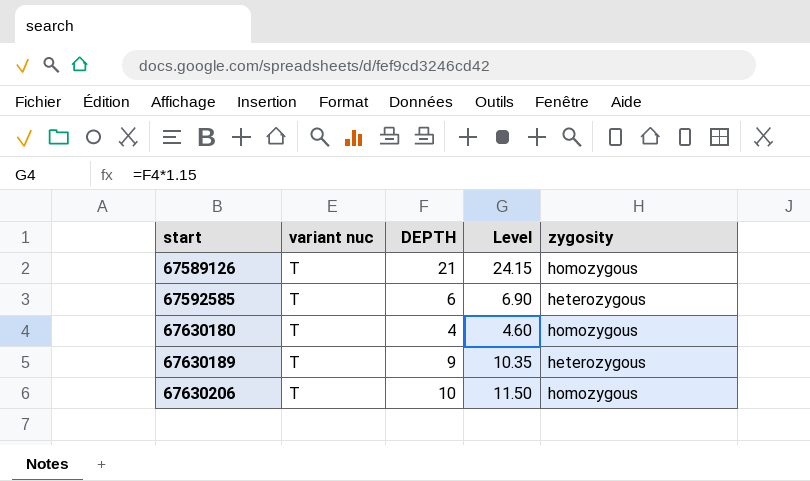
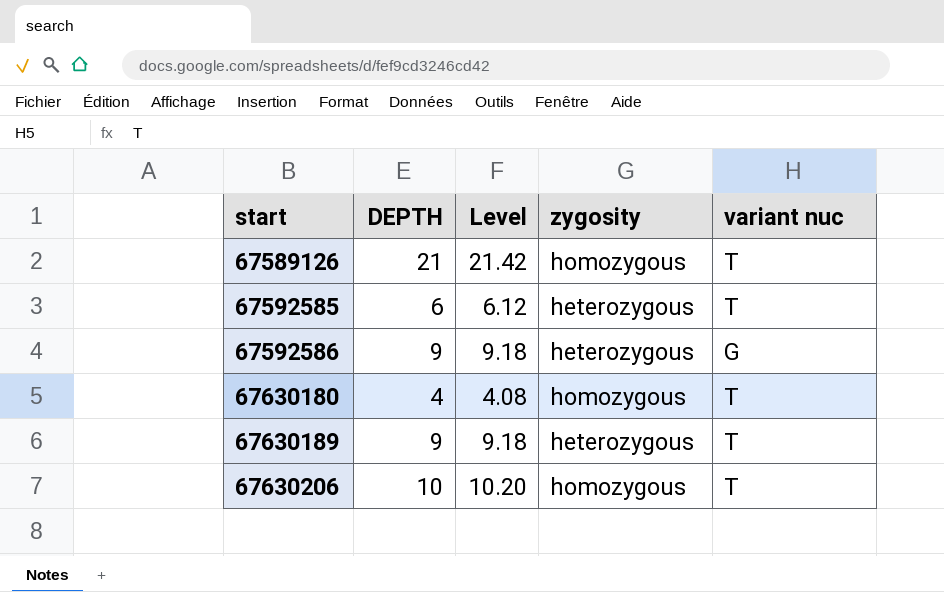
column Level | formula: [DEPTH] * 1.15 -> [DEPTH] * 1.02
column variant nuc | position: 2 -> 5
row 67592586: none -> 9 | 9.18 | heterozygous | G

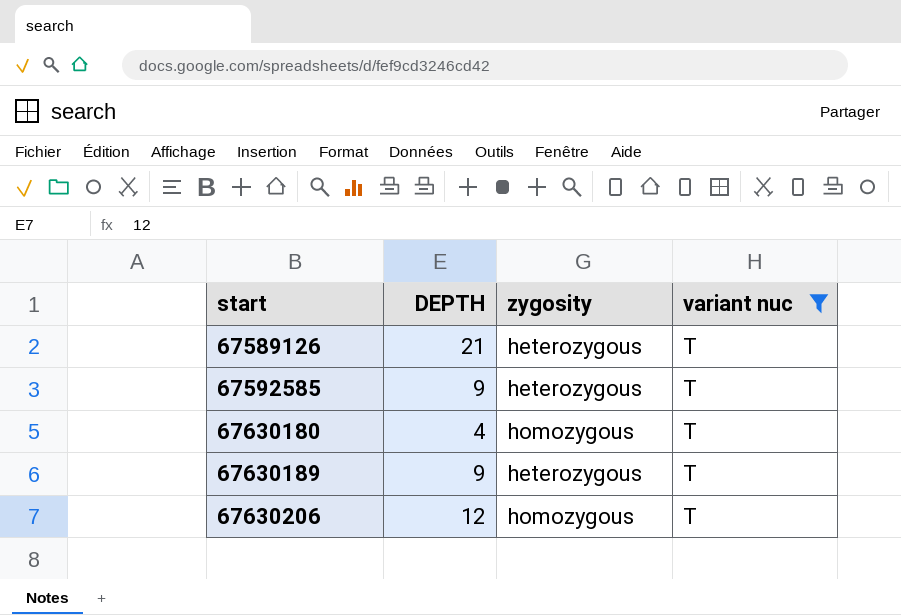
filter: none -> variant nuc = T
column Level | formula: [DEPTH] * 1.02 -> none
67589126 | zygosity: homozygous -> heterozygous
67592585 | DEPTH: 6 -> 9
67630206 | DEPTH: 10 -> 12

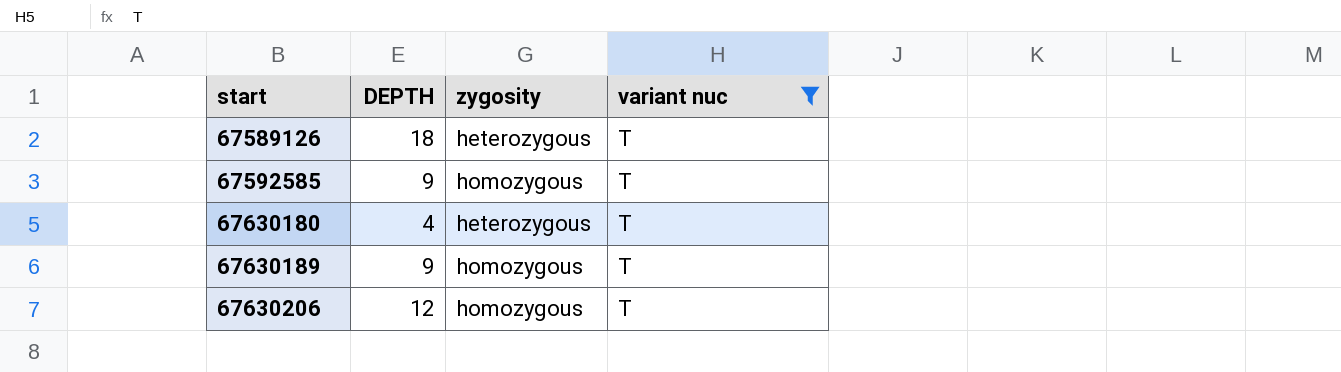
67589126 | DEPTH: 21 -> 18
67592585 | zygosity: heterozygous -> homozygous
67630180 | zygosity: homozygous -> heterozygous
67630189 | zygosity: heterozygous -> homozygous

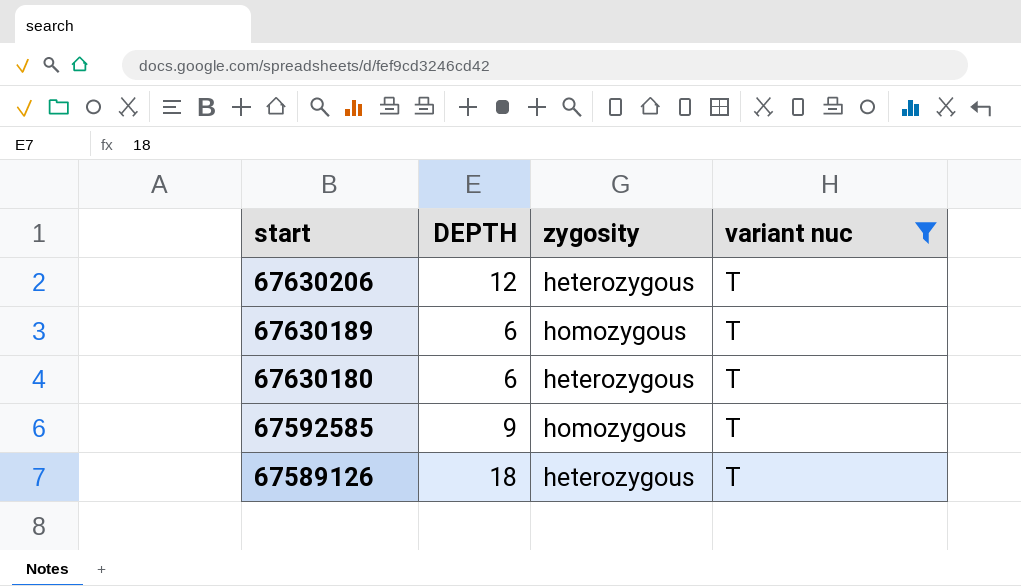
row order: start ascending -> start descending
67630206 | zygosity: homozygous -> heterozygous
67630189 | DEPTH: 9 -> 6
67630180 | DEPTH: 4 -> 6

